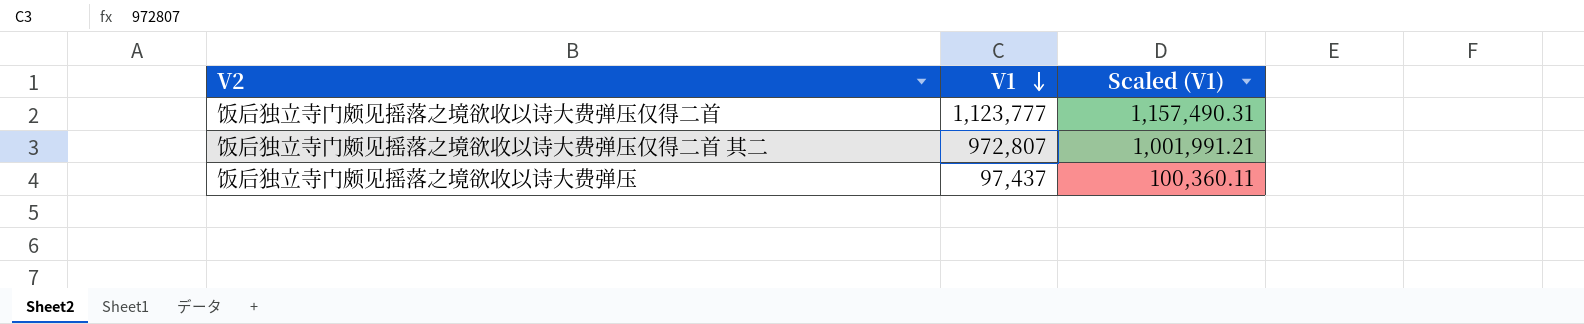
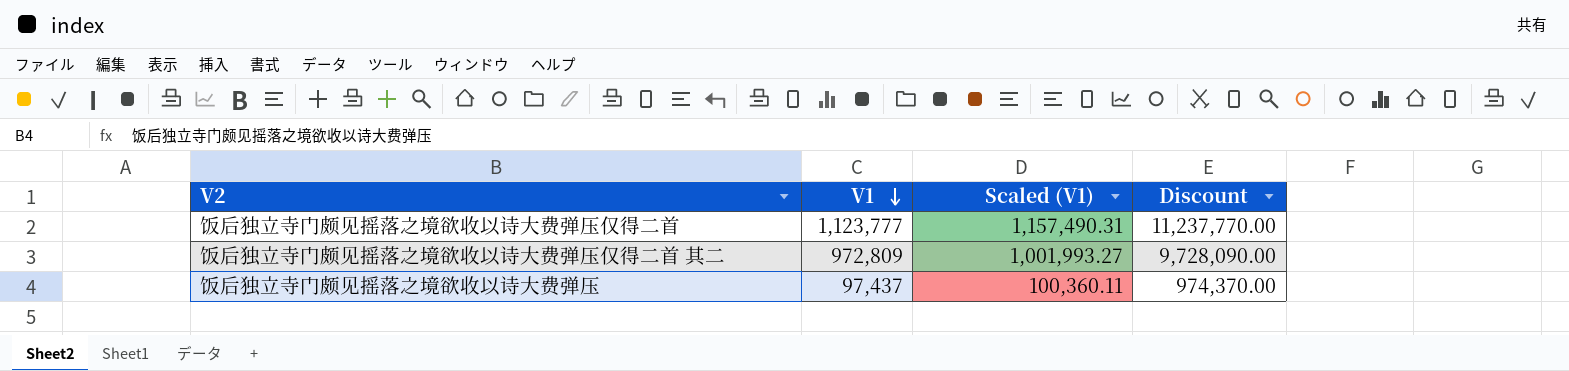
column Discount | formula: none -> [V1] * 10
饭后独立寺门颇见摇落之境欲收以诗大费弹压仅得二首 其二 | V1: 972,807 -> 972,809
饭后独立寺门颇见摇落之境欲收以诗大费弹压仅得二首 其二 | Scaled (V1): 1,001,991.21 -> 1,001,993.27

